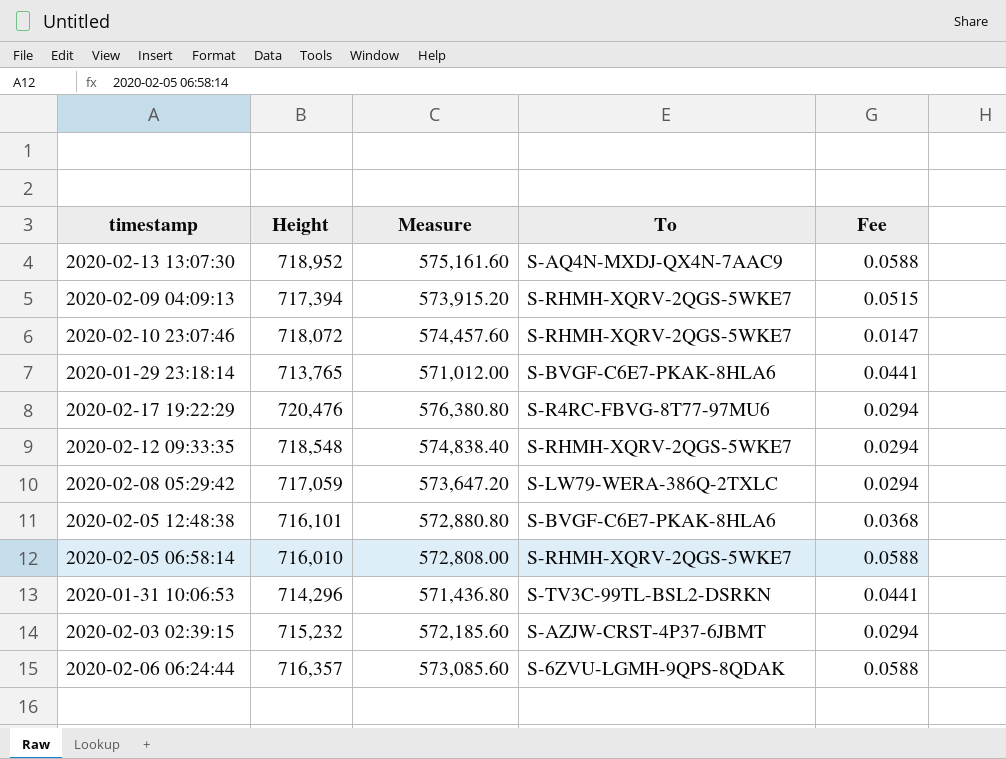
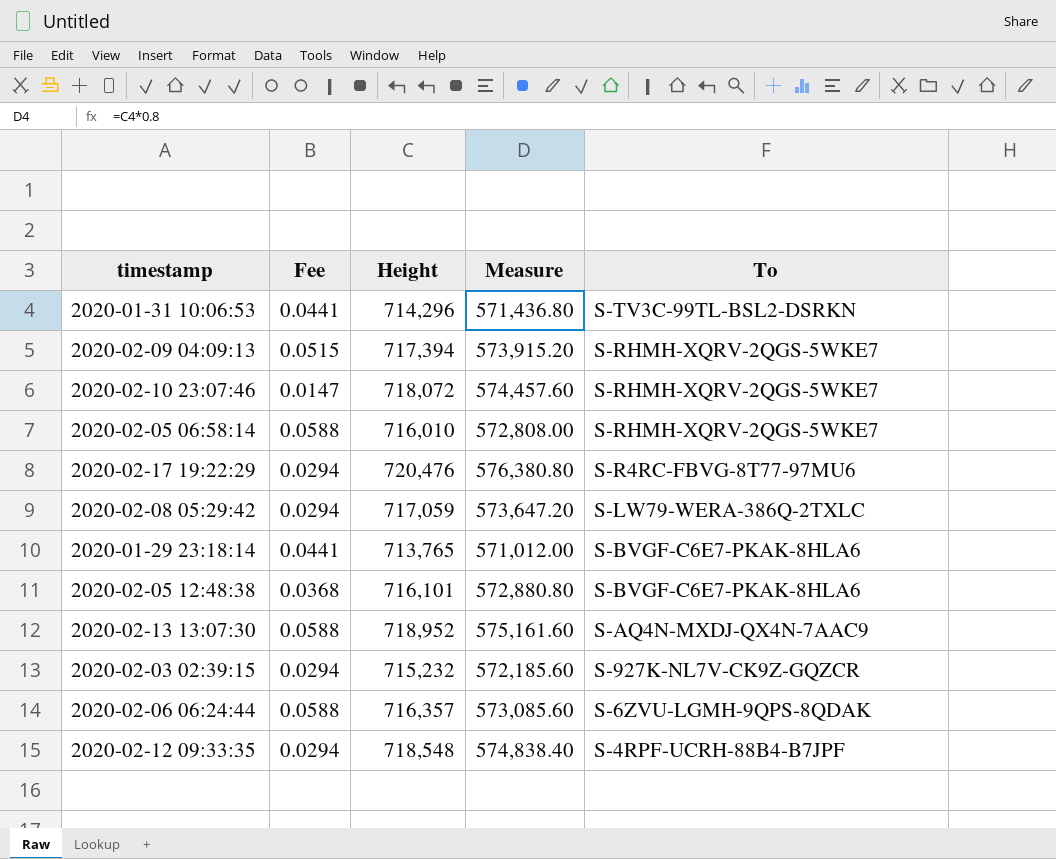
row order: none -> To descending
column Fee | position: 5 -> 2
2020-02-03 02:39:15 | To: S-AZJW-CRST-4P37-6JBMT -> S-927K-NL7V-CK9Z-GQZCR
2020-02-12 09:33:35 | To: S-RHMH-XQRV-2QGS-5WKE7 -> S-4RPF-UCRH-88B4-B7JPF

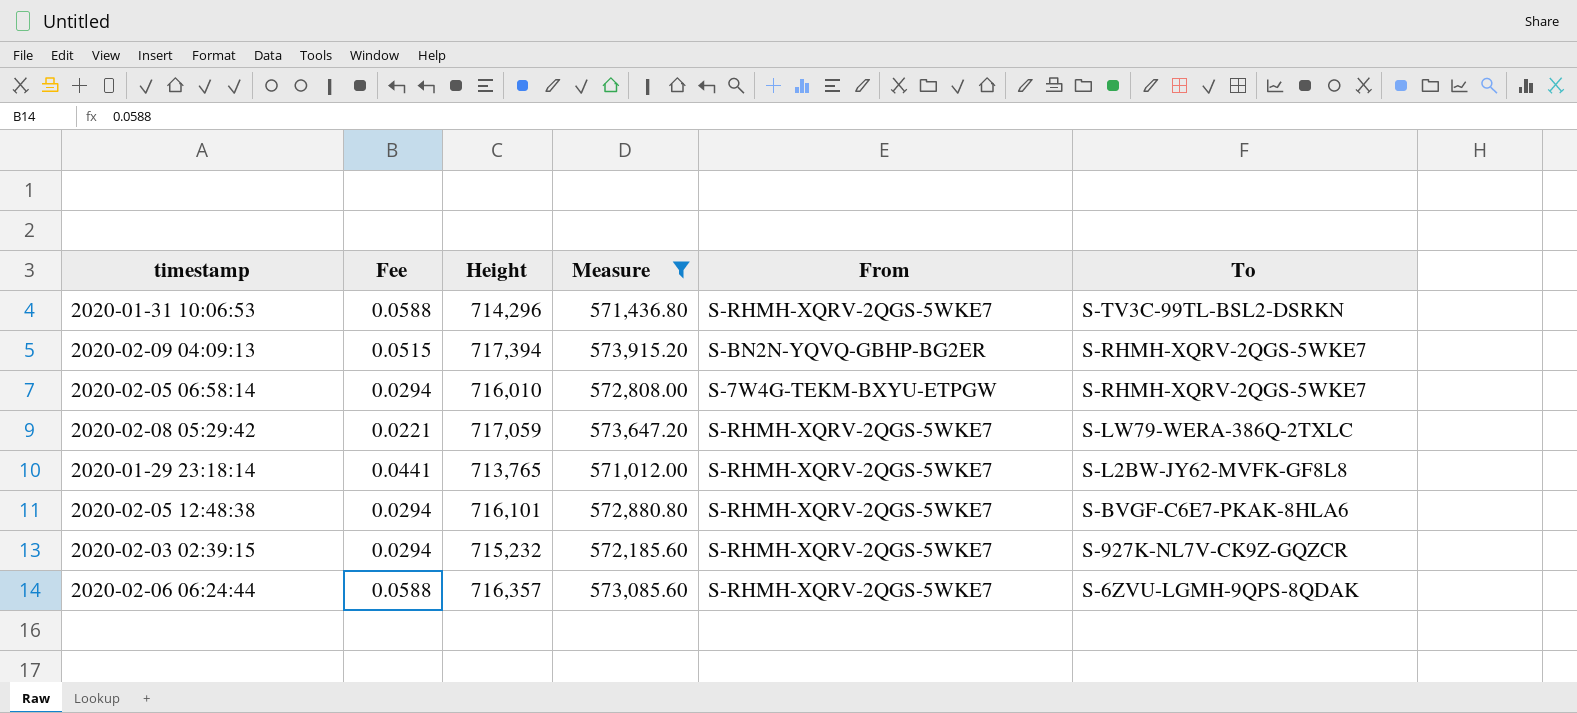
filter: none -> Measure <= 573,915.20
column From | position: none -> 5
2020-01-31 10:06:53 | Fee: 0.0441 -> 0.0588
2020-02-05 06:58:14 | Fee: 0.0588 -> 0.0294
2020-02-08 05:29:42 | Fee: 0.0294 -> 0.0221
2020-01-29 23:18:14 | To: S-BVGF-C6E7-PKAK-8HLA6 -> S-L2BW-JY62-MVFK-GF8L8
2020-02-05 12:48:38 | Fee: 0.0368 -> 0.0294

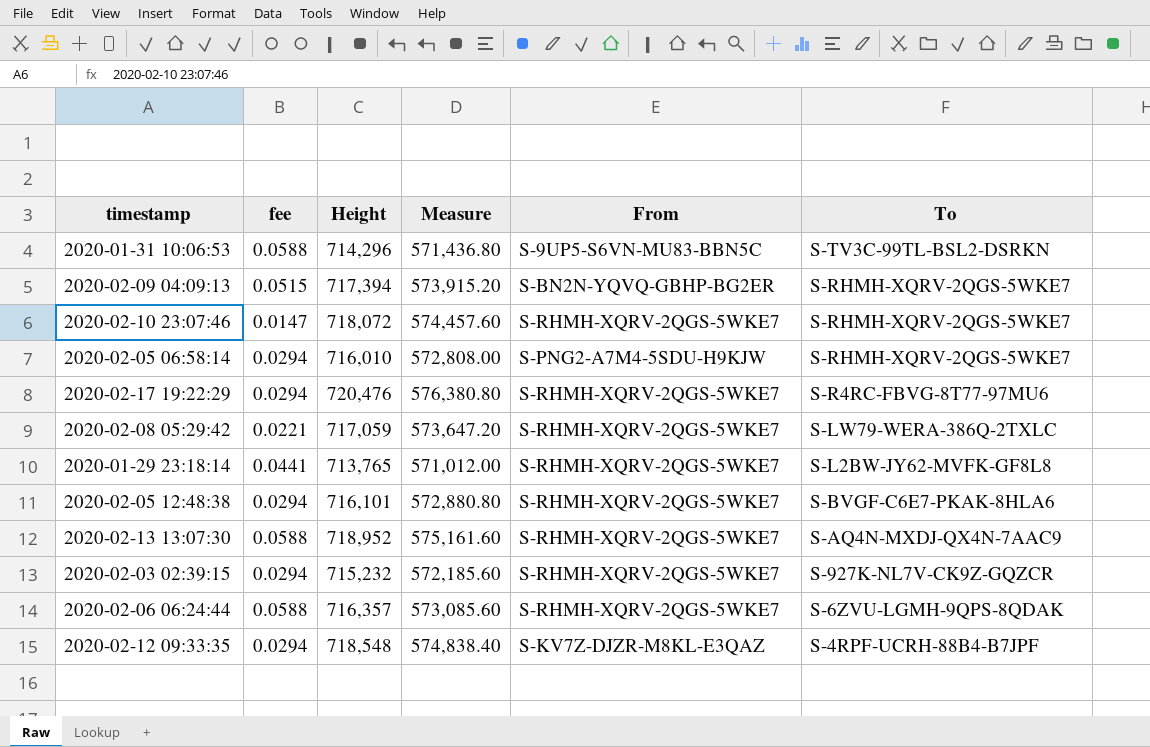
filter: Measure <= 573,915.20 -> none
column name: Fee -> fee
2020-01-31 10:06:53 | From: S-RHMH-XQRV-2QGS-5WKE7 -> S-9UP5-S6VN-MU83-BBN5C
2020-02-05 06:58:14 | From: S-7W4G-TEKM-BXYU-ETPGW -> S-PNG2-A7M4-5SDU-H9KJW

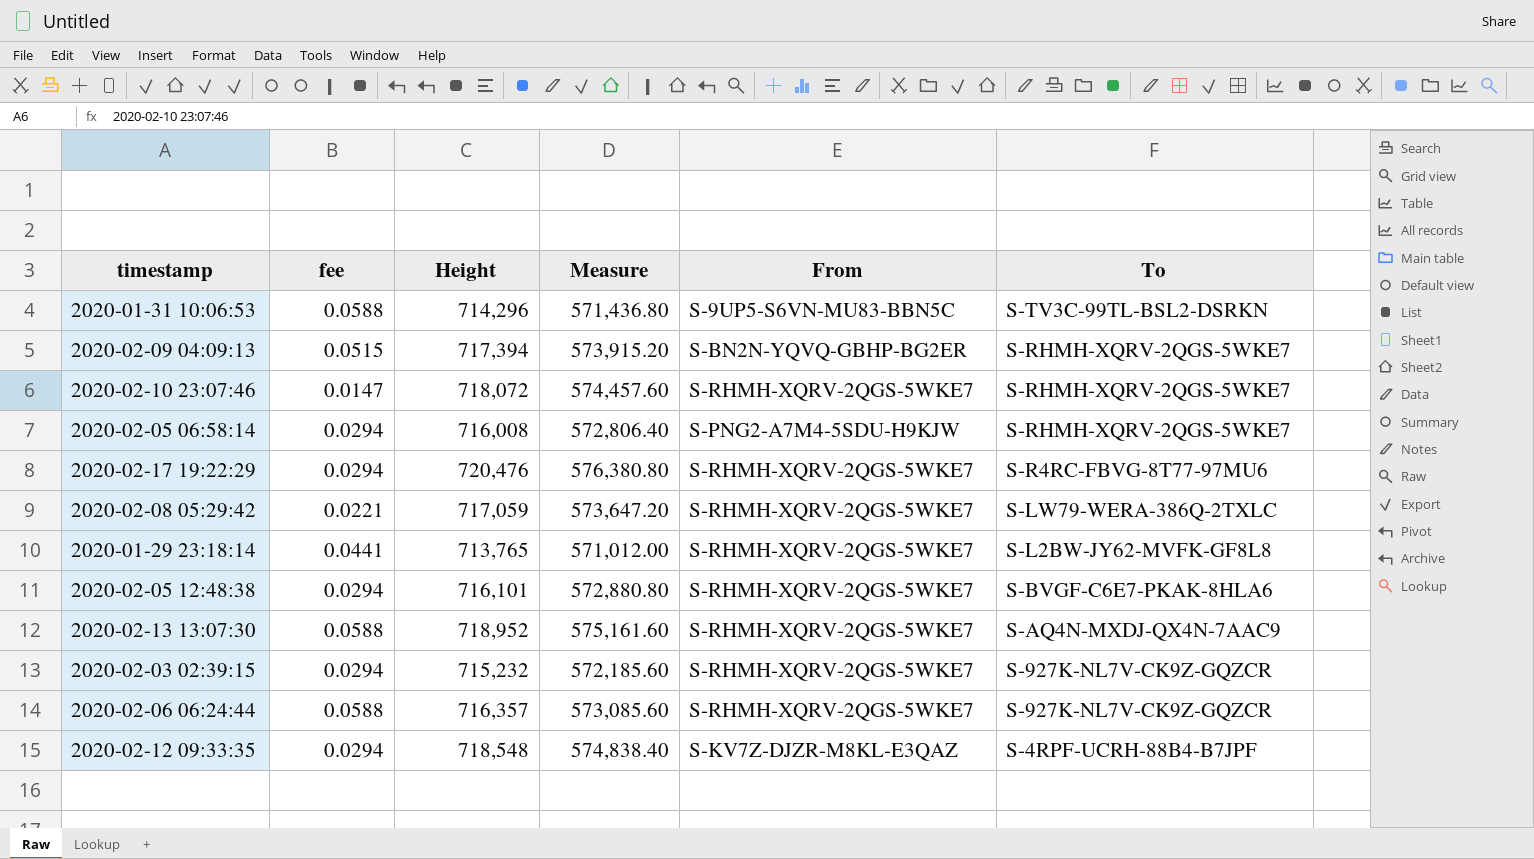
2020-02-05 06:58:14 | Height: 716,010 -> 716,008
2020-02-05 06:58:14 | Measure: 572,808.00 -> 572,806.40
2020-02-06 06:24:44 | To: S-6ZVU-LGMH-9QPS-8QDAK -> S-927K-NL7V-CK9Z-GQZCR

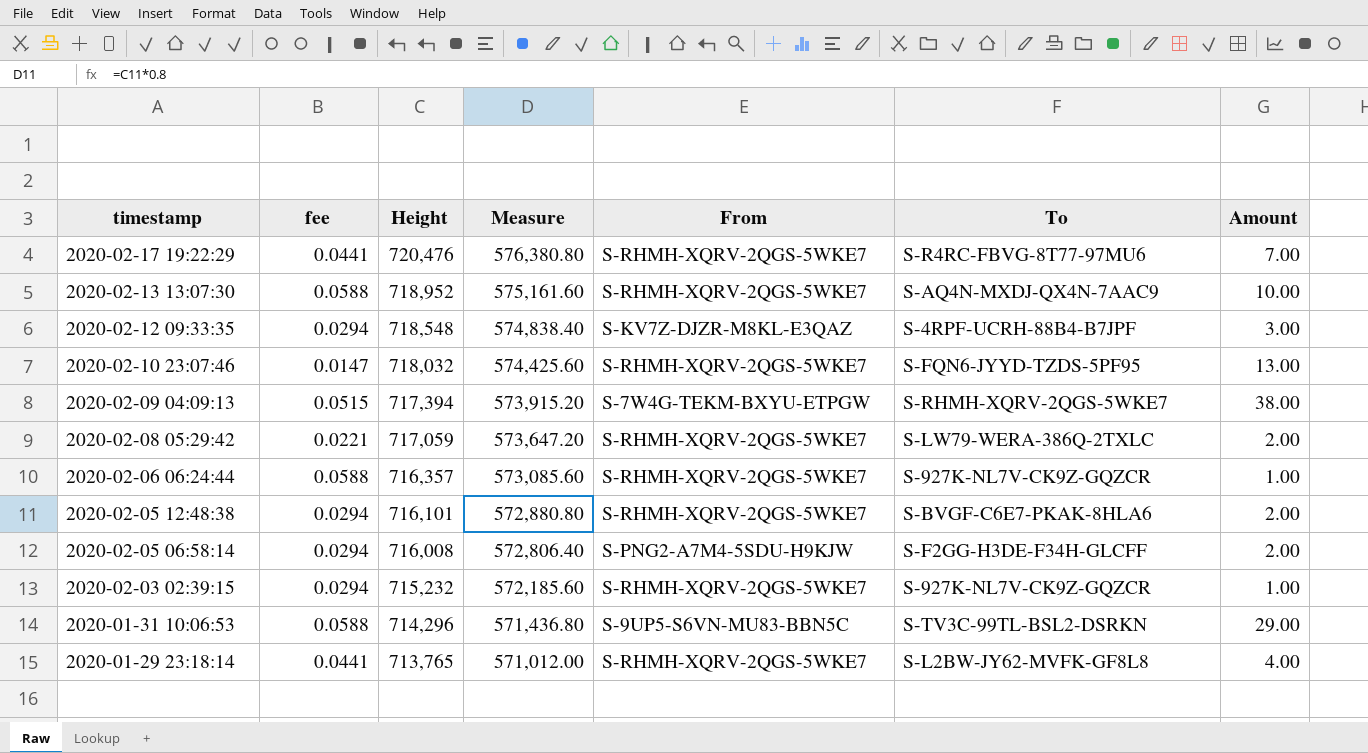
row order: To descending -> timestamp descending
column Amount | position: none -> 7
2020-02-17 19:22:29 | fee: 0.0294 -> 0.0441
2020-02-10 23:07:46 | Height: 718,072 -> 718,032
2020-02-10 23:07:46 | Measure: 574,457.60 -> 574,425.60
2020-02-10 23:07:46 | To: S-RHMH-XQRV-2QGS-5WKE7 -> S-FQN6-JYYD-TZDS-5PF95
2020-02-09 04:09:13 | From: S-BN2N-YQVQ-GBHP-BG2ER -> S-7W4G-TEKM-BXYU-ETPGW
2020-02-05 06:58:14 | To: S-RHMH-XQRV-2QGS-5WKE7 -> S-F2GG-H3DE-F34H-GLCFF

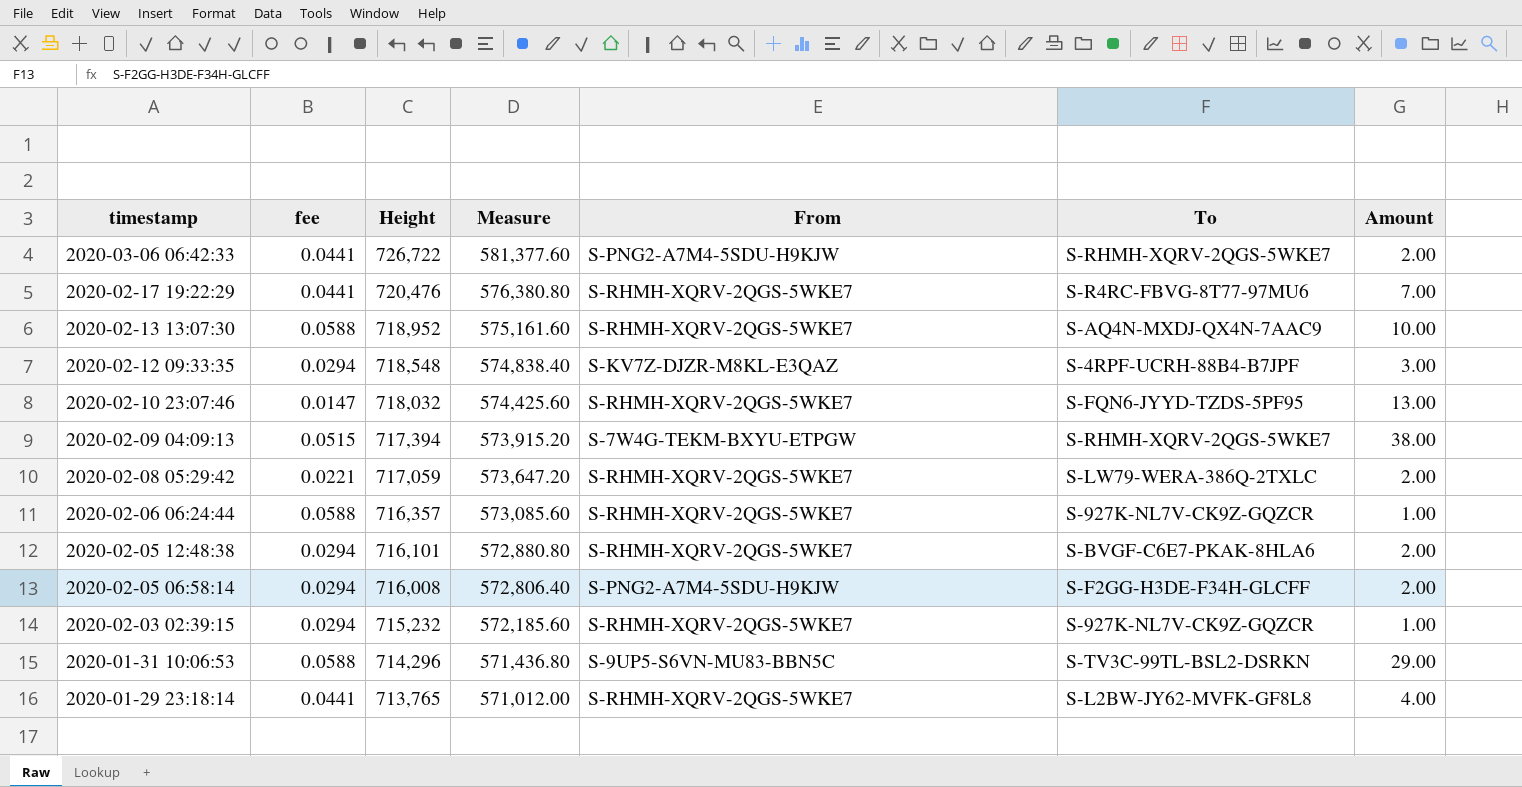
row 2020-03-06 06:42:33: none -> 0.0441 | 726,722 | 581,377.60 | S-PNG2-A7M4-5SDU-H9KJW | S-RHMH-XQRV-2QGS-5WKE7 | 2.00

